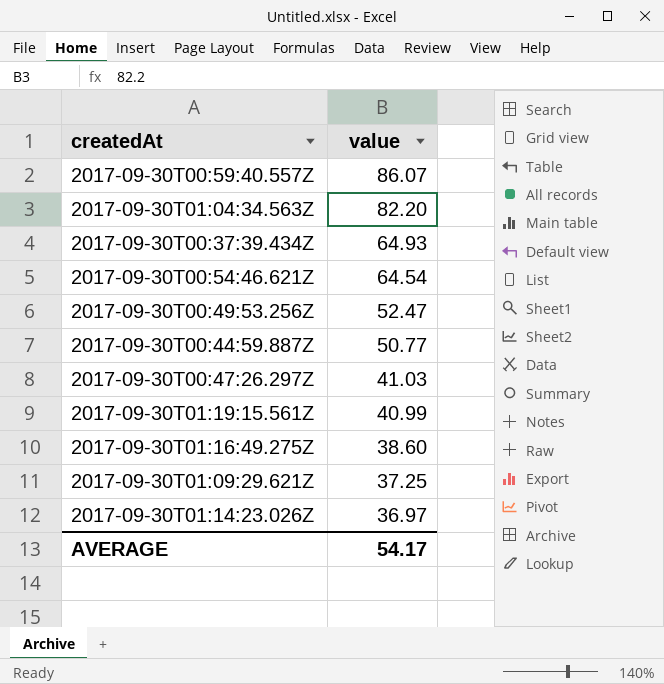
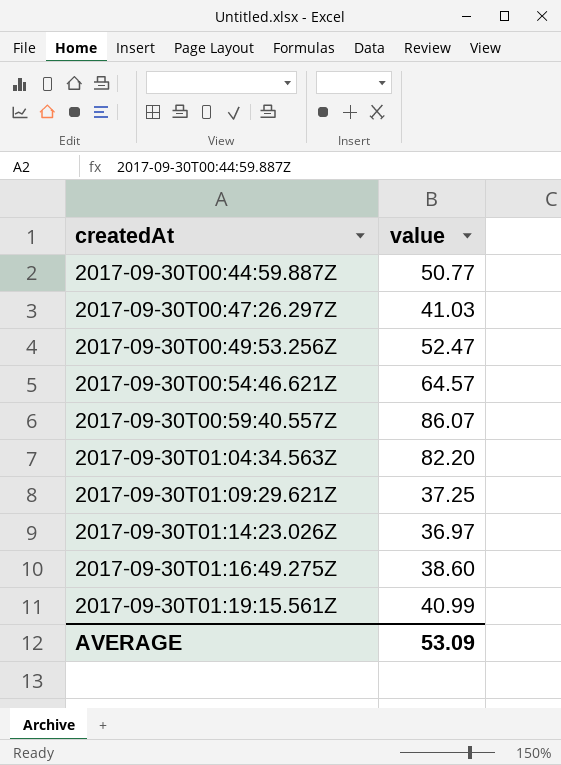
row order: value descending -> createdAt ascending
row 2017-09-30T00:37:39.434Z: 64.93 -> none
2017-09-30T00:54:46.621Z | value: 64.54 -> 64.57
AVERAGE | value: 54.17 -> 53.09

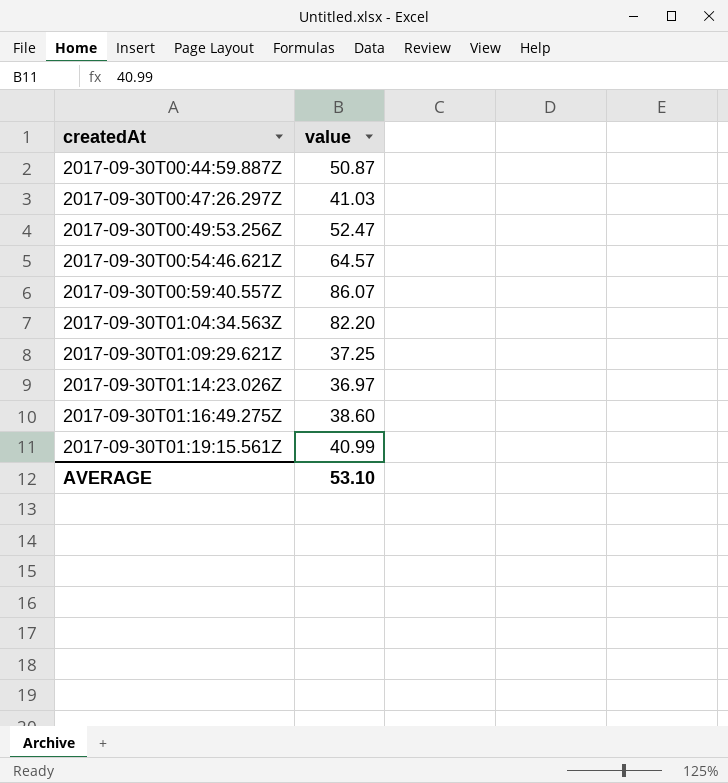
2017-09-30T00:44:59.887Z | value: 50.77 -> 50.87
AVERAGE | value: 53.09 -> 53.10

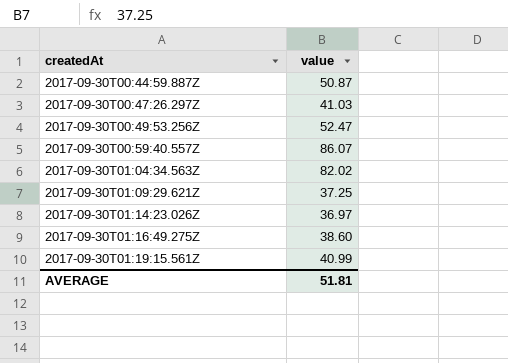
row 2017-09-30T00:54:46.621Z: 64.57 -> none
2017-09-30T01:04:34.563Z | value: 82.20 -> 82.02
AVERAGE | value: 53.10 -> 51.81

